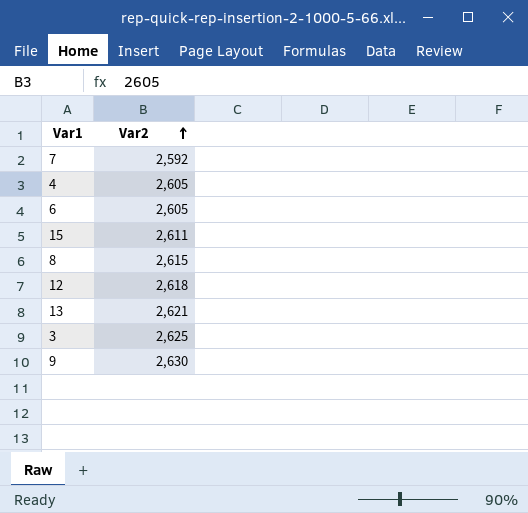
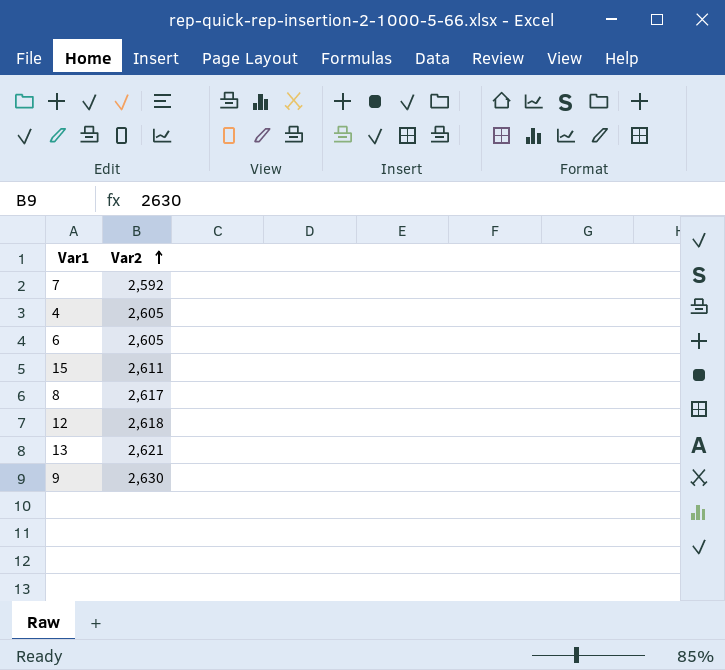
row 3: 2,625 -> none
8 | Var2: 2,615 -> 2,617

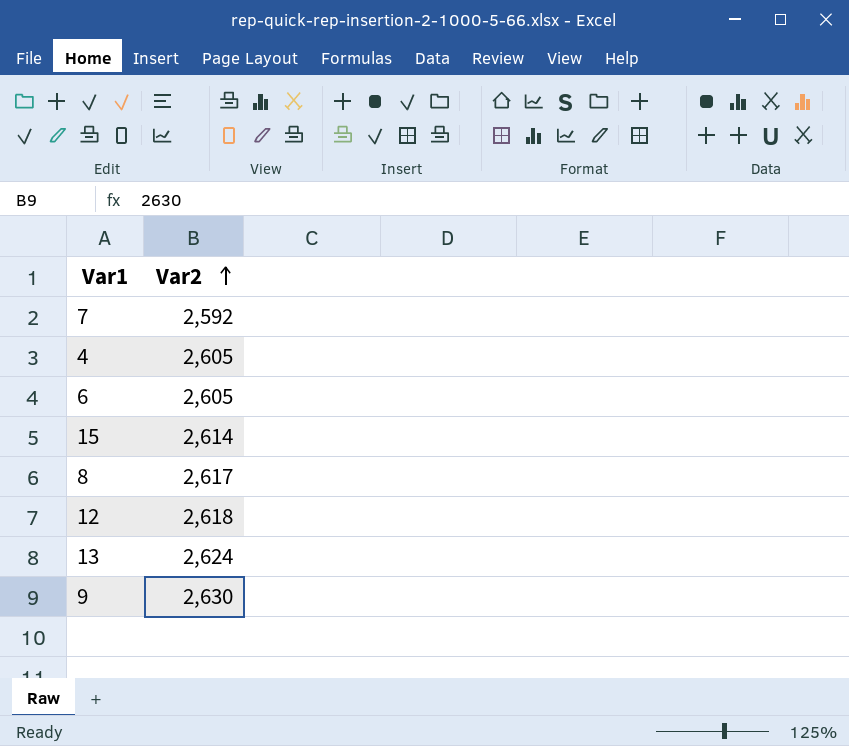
15 | Var2: 2,611 -> 2,614
13 | Var2: 2,621 -> 2,624

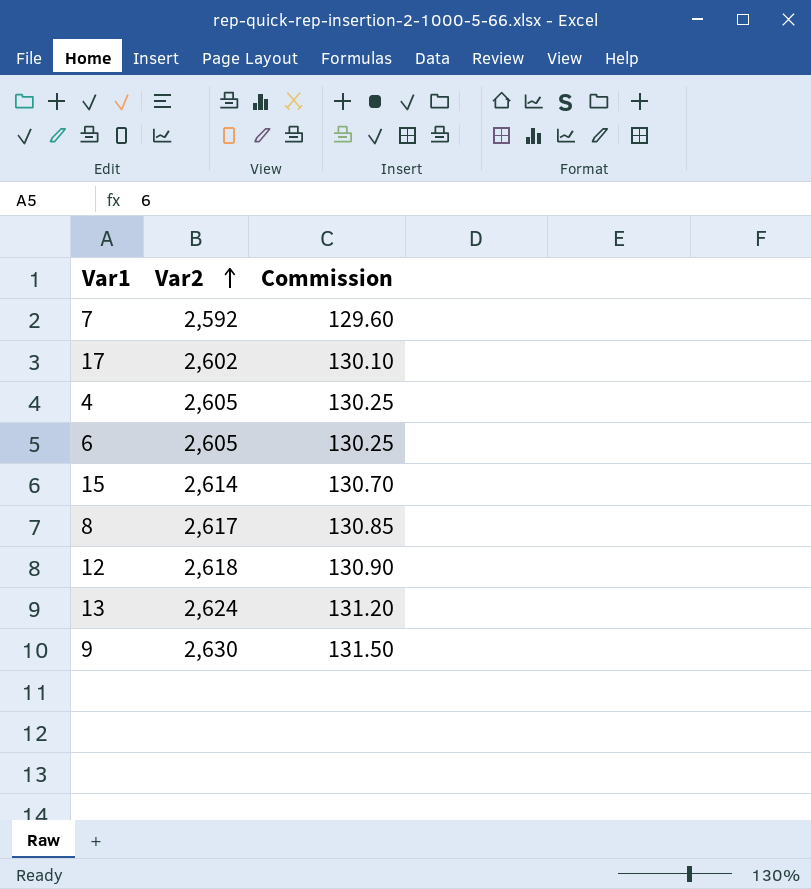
column Commission | formula: none -> [Var2] * 0.05
row 17: none -> 2,602 | 130.10

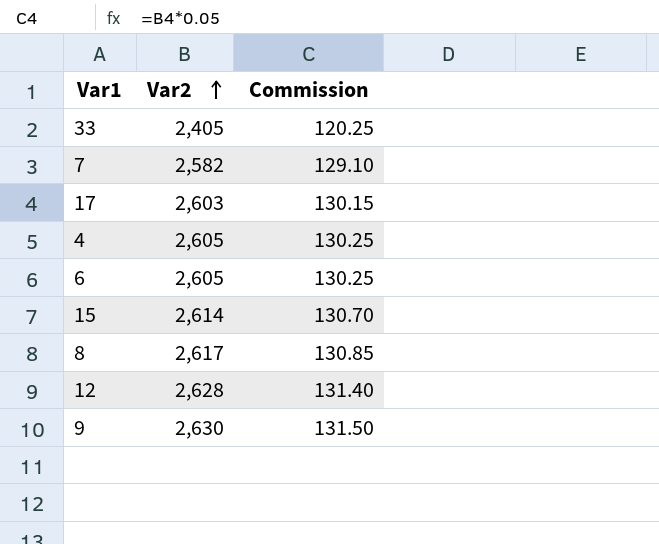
row 13: 2,624 | 131.20 -> none
row 33: none -> 2,405 | 120.25
7 | Var2: 2,592 -> 2,582
7 | Commission: 129.60 -> 129.10
17 | Var2: 2,602 -> 2,603
17 | Commission: 130.10 -> 130.15
12 | Var2: 2,618 -> 2,628
12 | Commission: 130.90 -> 131.40

